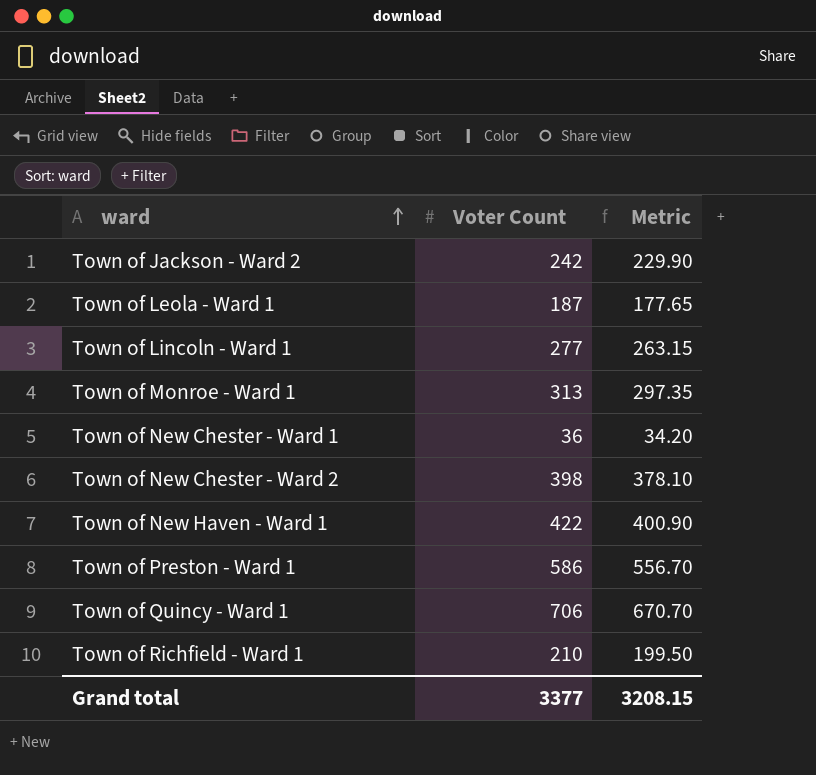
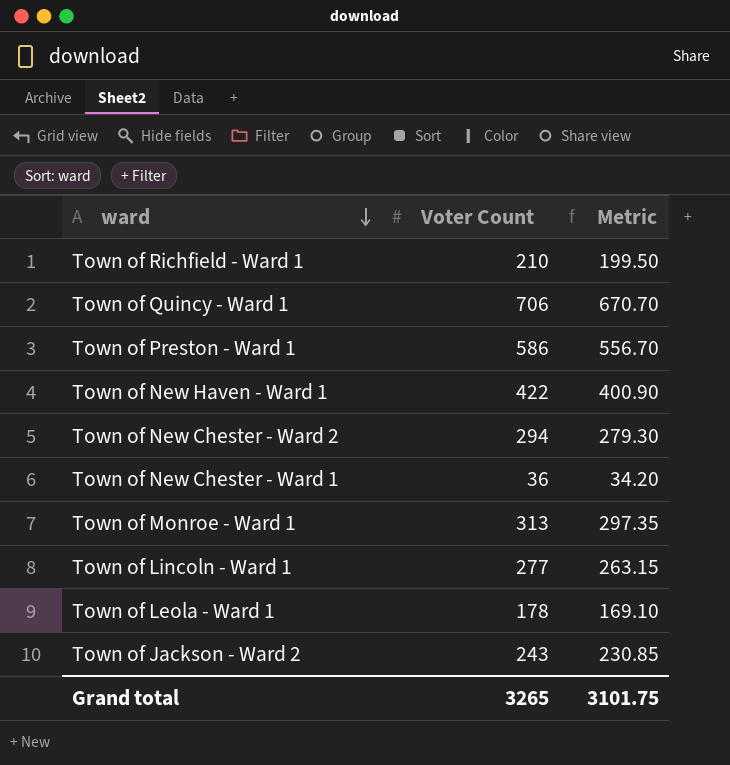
row order: ward ascending -> ward descending
Town of New Chester - Ward 2 | Voter Count: 398 -> 294
Town of New Chester - Ward 2 | Metric: 378.10 -> 279.30
Town of Leola - Ward 1 | Voter Count: 187 -> 178
Town of Leola - Ward 1 | Metric: 177.65 -> 169.10
Town of Jackson - Ward 2 | Voter Count: 242 -> 243
Town of Jackson - Ward 2 | Metric: 229.90 -> 230.85
Grand total | Voter Count: 3377 -> 3265
Grand total | Metric: 3208.15 -> 3101.75

